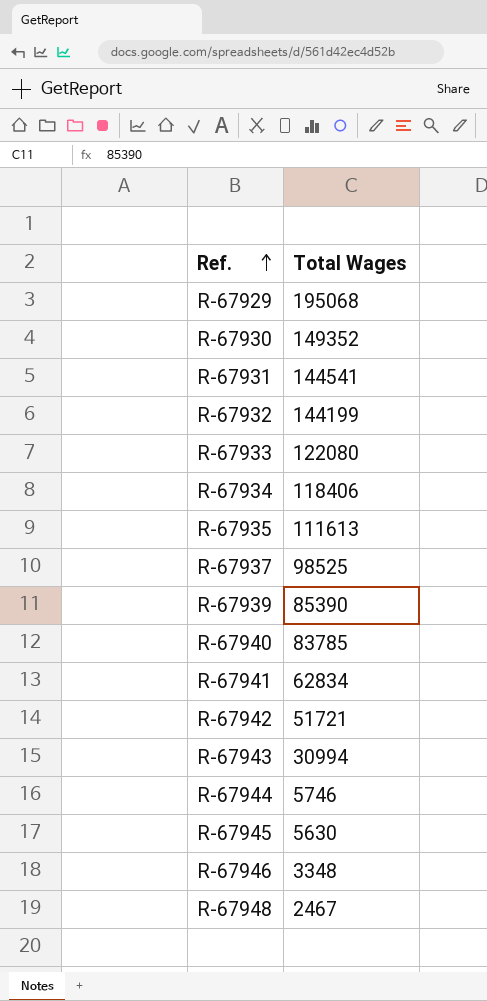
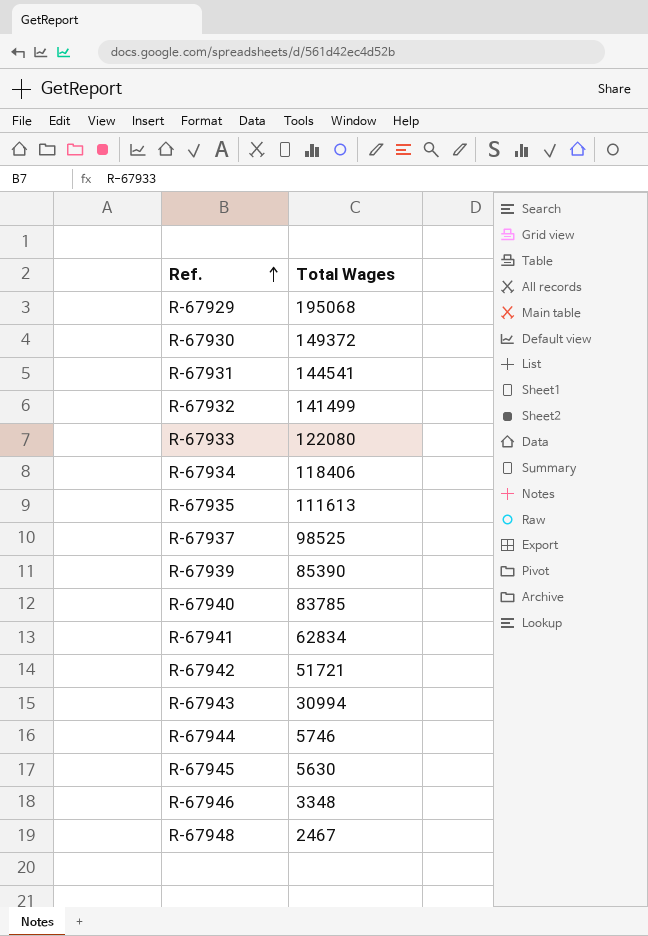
R-67930 | Total Wages: 149352 -> 149372
R-67932 | Total Wages: 144199 -> 141499

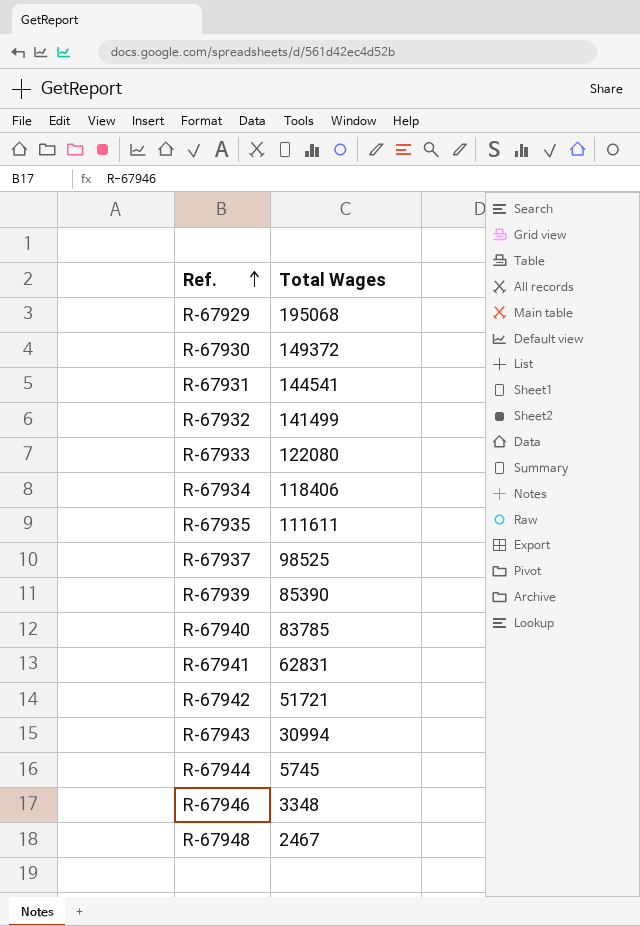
row R-67945: 5630 -> none
R-67935 | Total Wages: 111613 -> 111611
R-67941 | Total Wages: 62834 -> 62831
R-67944 | Total Wages: 5746 -> 5745

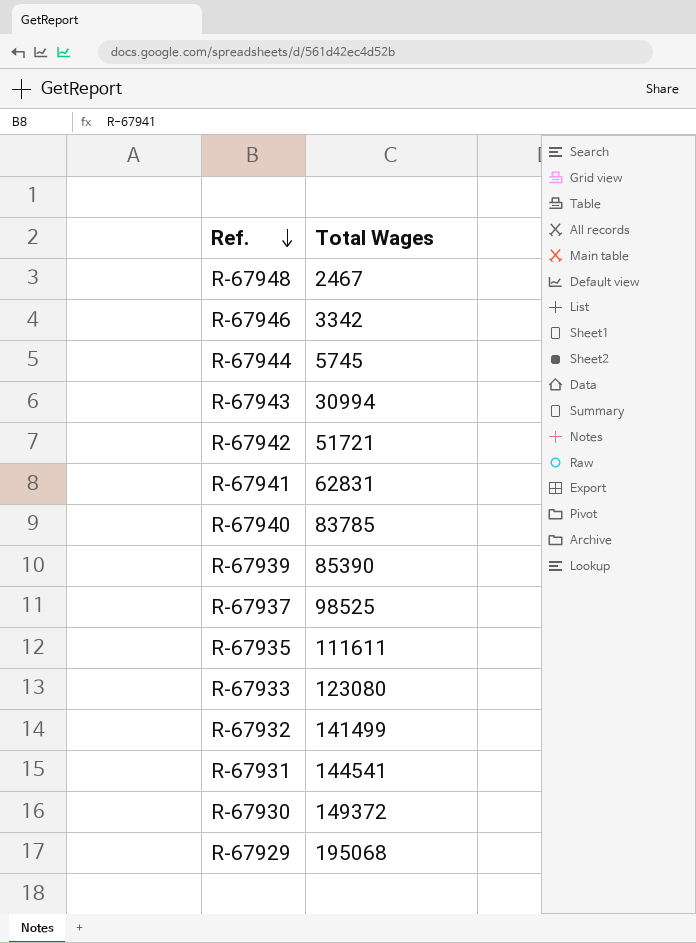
row order: Ref. ascending -> Ref. descending
row R-67934: 118406 -> none
R-67946 | Total Wages: 3348 -> 3342
R-67933 | Total Wages: 122080 -> 123080

